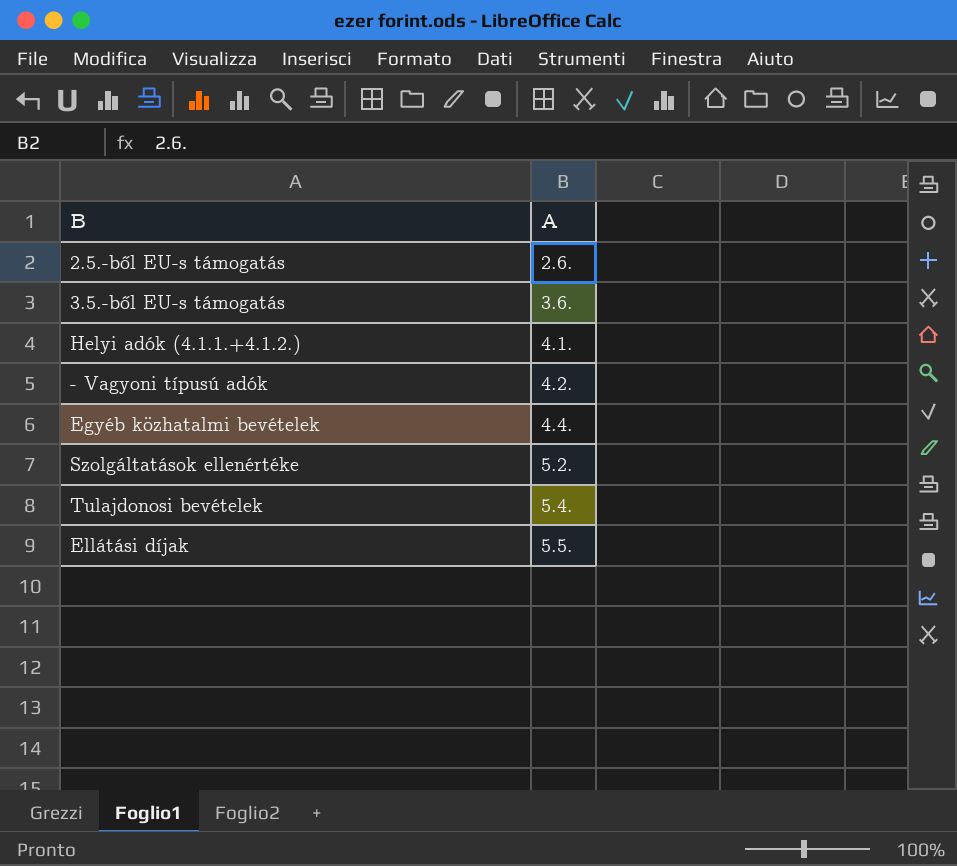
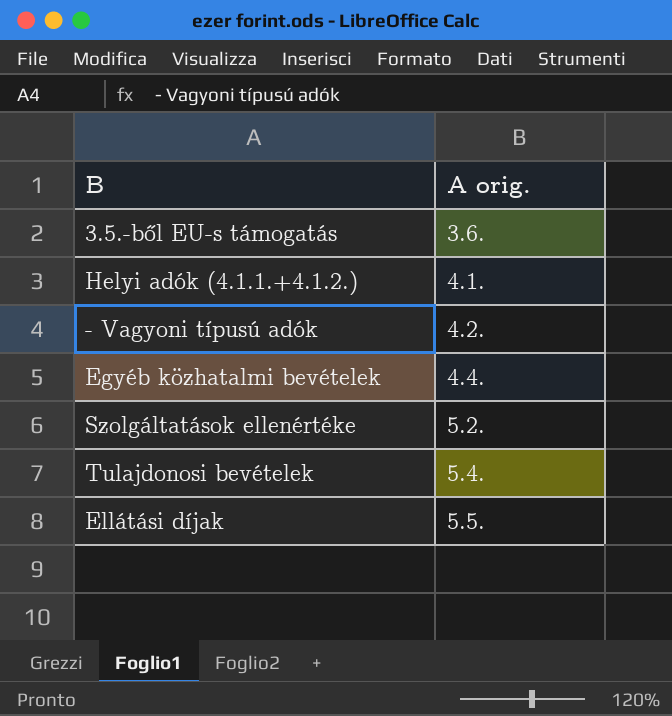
column name: A -> A orig.
row 2.5.-ből EU-s támogatás: 2.6. -> none

